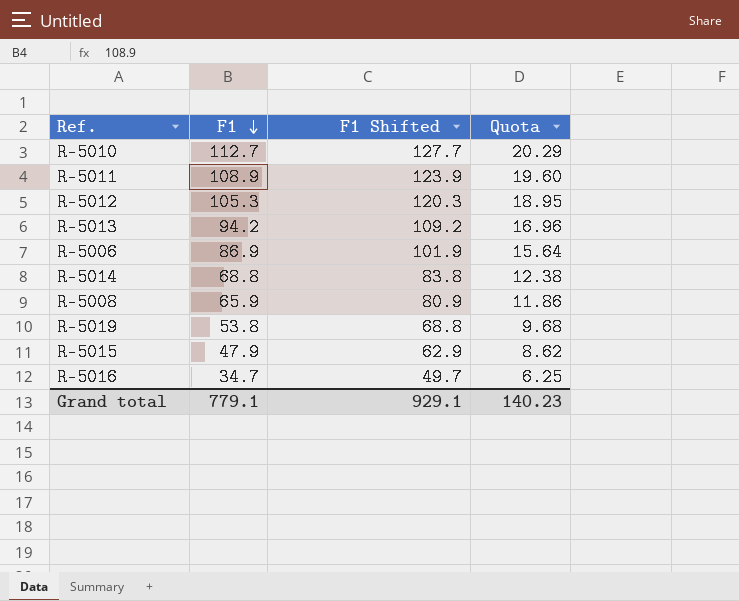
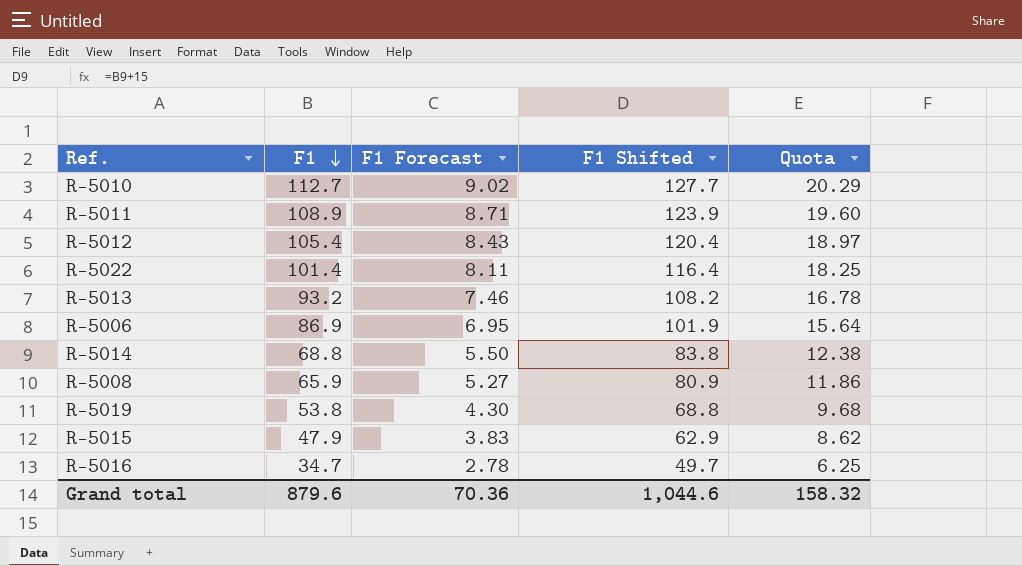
column F1 Forecast | formula: none -> [F1] * 0.08
R-5012 | F1: 105.3 -> 105.4
R-5012 | F1 Shifted: 120.3 -> 120.4
R-5012 | Quota: 18.95 -> 18.97
row R-5022: none -> 101.4 | 8.11 | 116.4 | 18.25
R-5013 | F1: 94.2 -> 93.2
R-5013 | F1 Shifted: 109.2 -> 108.2
R-5013 | Quota: 16.96 -> 16.78
Grand total | F1: 779.1 -> 879.6
Grand total | F1 Shifted: 929.1 -> 1,044.6
Grand total | Quota: 140.23 -> 158.32

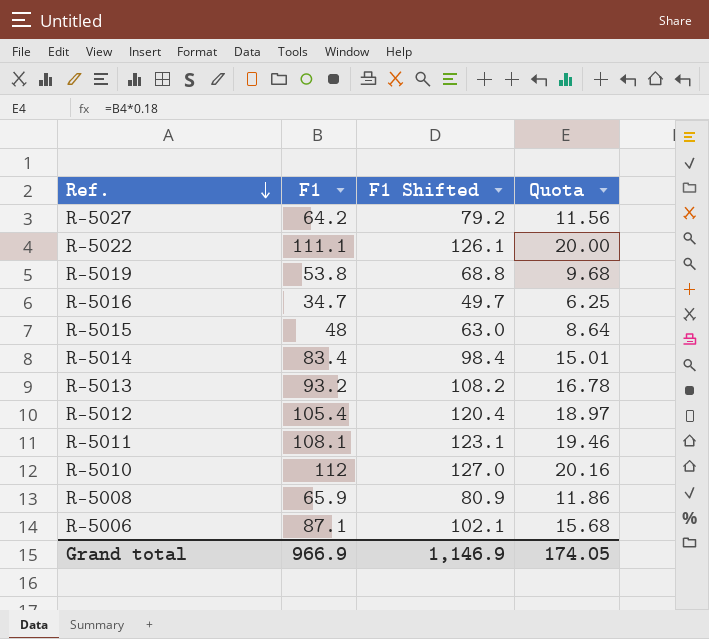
row order: F1 descending -> Ref. descending
column F1 Forecast | formula: [F1] * 0.08 -> none
row R-5027: none -> 64.2 | 79.2 | 11.56
R-5022 | F1: 101.4 -> 111.1
R-5022 | F1 Shifted: 116.4 -> 126.1
R-5022 | Quota: 18.25 -> 20.00
R-5015 | F1: 47.9 -> 48
R-5015 | F1 Shifted: 62.9 -> 63.0
R-5015 | Quota: 8.62 -> 8.64
R-5014 | F1: 68.8 -> 83.4
R-5014 | F1 Shifted: 83.8 -> 98.4
R-5014 | Quota: 12.38 -> 15.01
R-5011 | F1: 108.9 -> 108.1
R-5011 | F1 Shifted: 123.9 -> 123.1
R-5011 | Quota: 19.60 -> 19.46
R-5010 | F1: 112.7 -> 112
R-5010 | F1 Shifted: 127.7 -> 127.0
R-5010 | Quota: 20.29 -> 20.16
R-5006 | F1: 86.9 -> 87.1
R-5006 | F1 Shifted: 101.9 -> 102.1
R-5006 | Quota: 15.64 -> 15.68
Grand total | F1: 879.6 -> 966.9
Grand total | F1 Shifted: 1,044.6 -> 1,146.9
Grand total | Quota: 158.32 -> 174.05

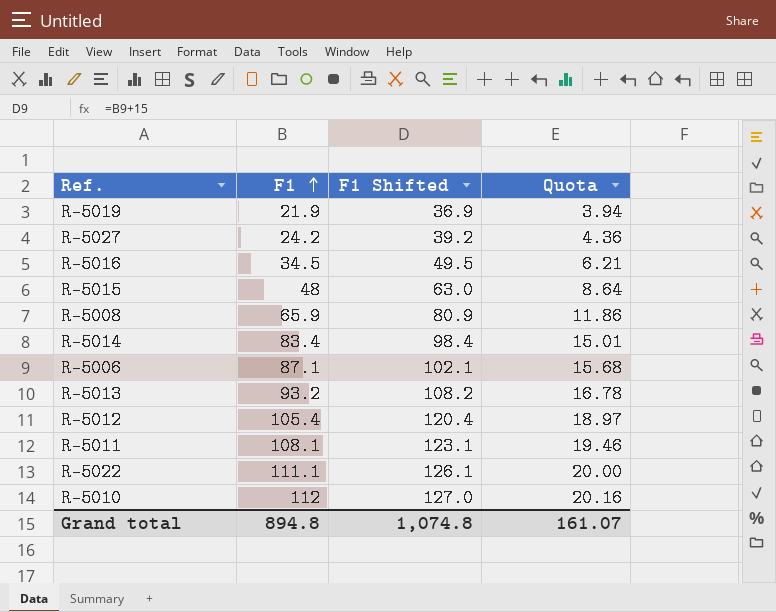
row order: Ref. descending -> F1 ascending
R-5019 | F1: 53.8 -> 21.9
R-5019 | F1 Shifted: 68.8 -> 36.9
R-5019 | Quota: 9.68 -> 3.94
R-5027 | F1: 64.2 -> 24.2
R-5027 | F1 Shifted: 79.2 -> 39.2
R-5027 | Quota: 11.56 -> 4.36
R-5016 | F1: 34.7 -> 34.5
R-5016 | F1 Shifted: 49.7 -> 49.5
R-5016 | Quota: 6.25 -> 6.21
Grand total | F1: 966.9 -> 894.8
Grand total | F1 Shifted: 1,146.9 -> 1,074.8
Grand total | Quota: 174.05 -> 161.07

